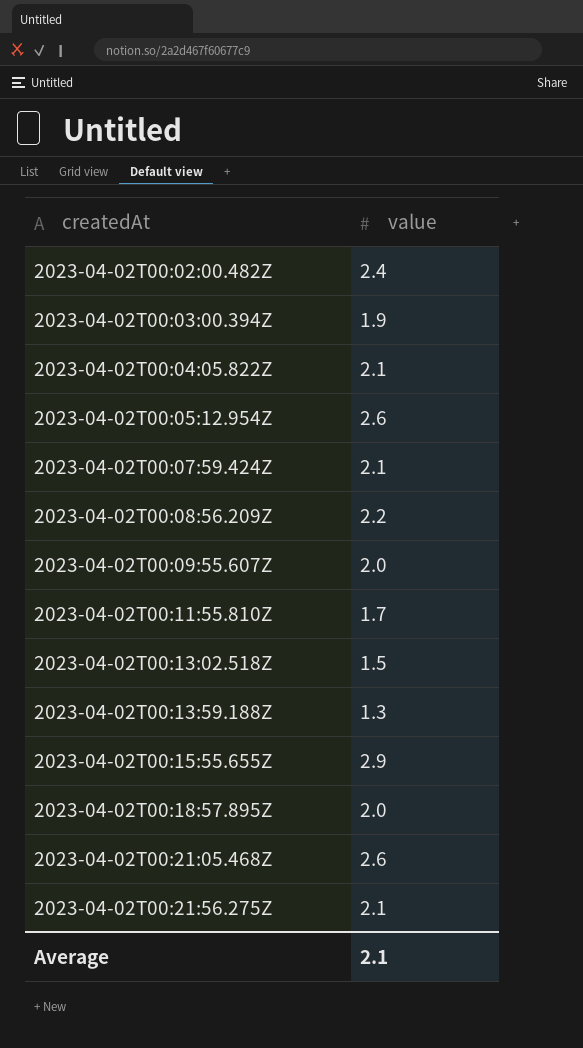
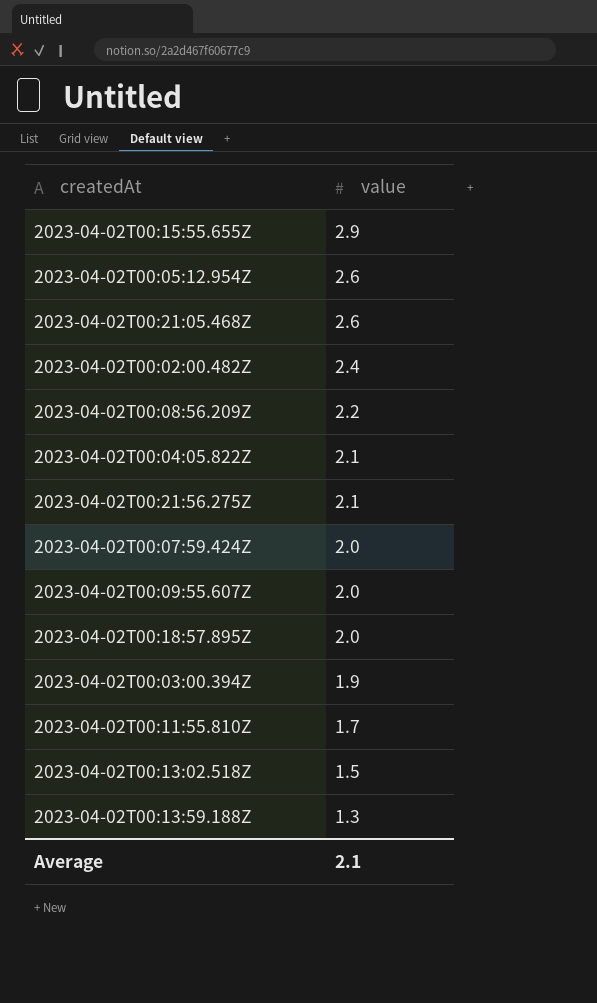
row order: createdAt ascending -> value descending
2023-04-02T00:07:59.424Z | value: 2.1 -> 2.0

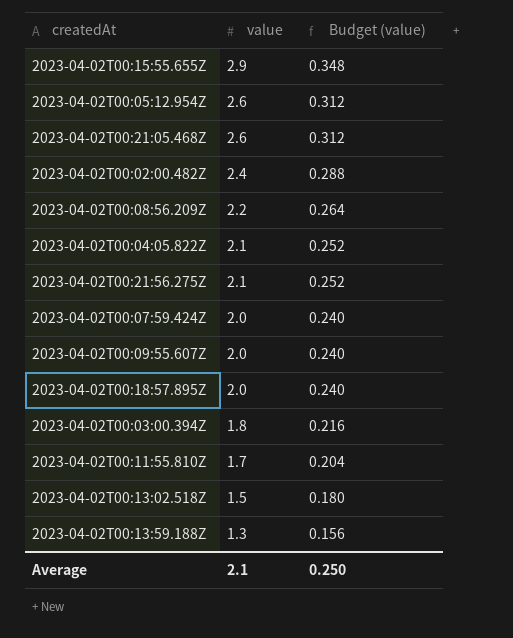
column Budget (value) | formula: none -> [value] * 0.12
2023-04-02T00:03:00.394Z | value: 1.9 -> 1.8

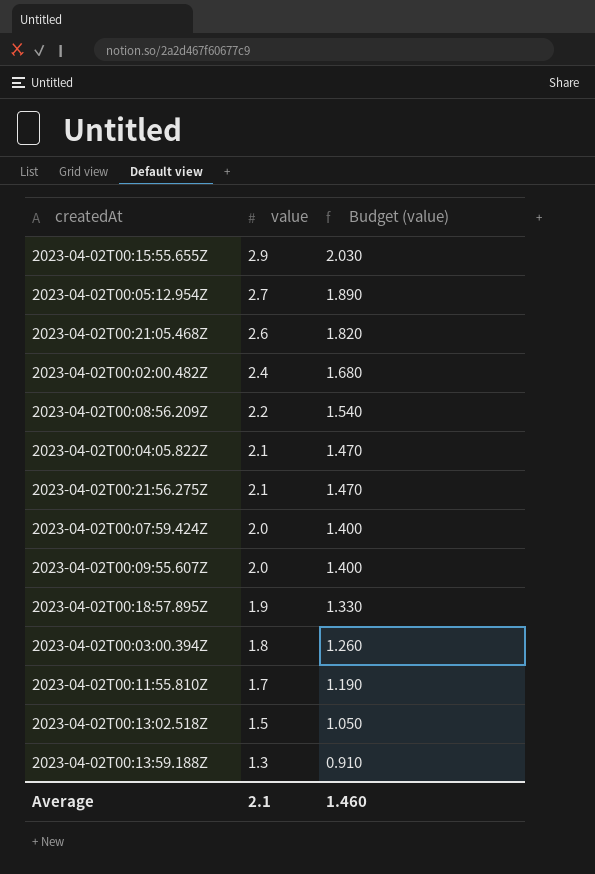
column Budget (value) | formula: [value] * 0.12 -> [value] * 0.7
2023-04-02T00:05:12.954Z | value: 2.6 -> 2.7
2023-04-02T00:18:57.895Z | value: 2.0 -> 1.9
Average | Budget (value): 0.250 -> 1.460

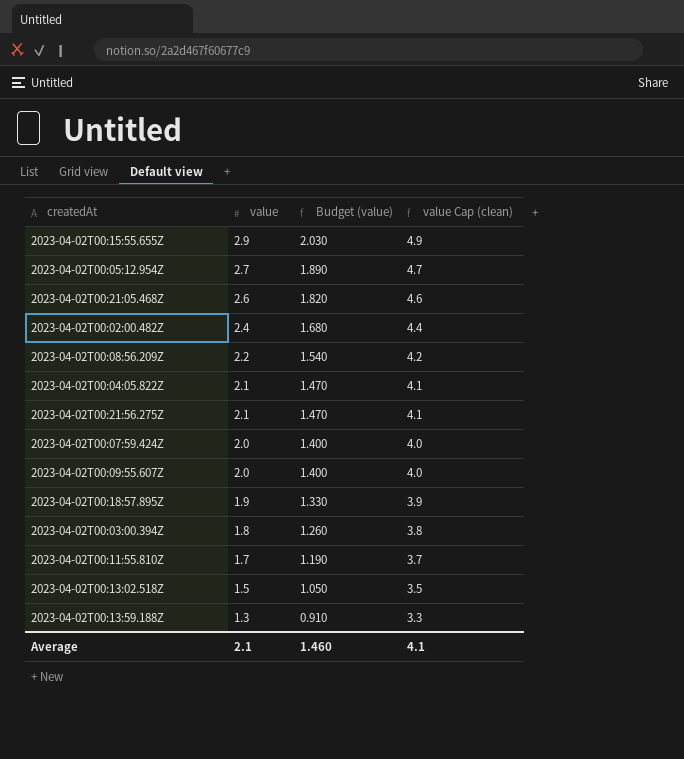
column value Cap (clean) | formula: none -> [value] + 2

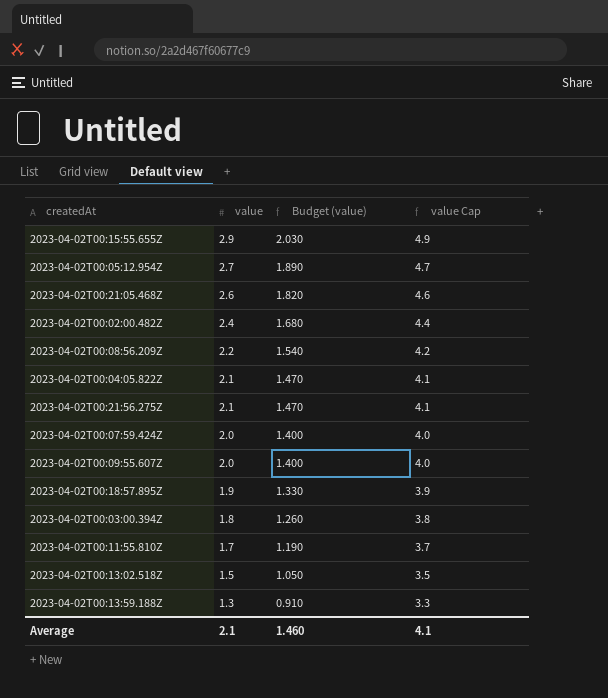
column name: value Cap (clean) -> value Cap

